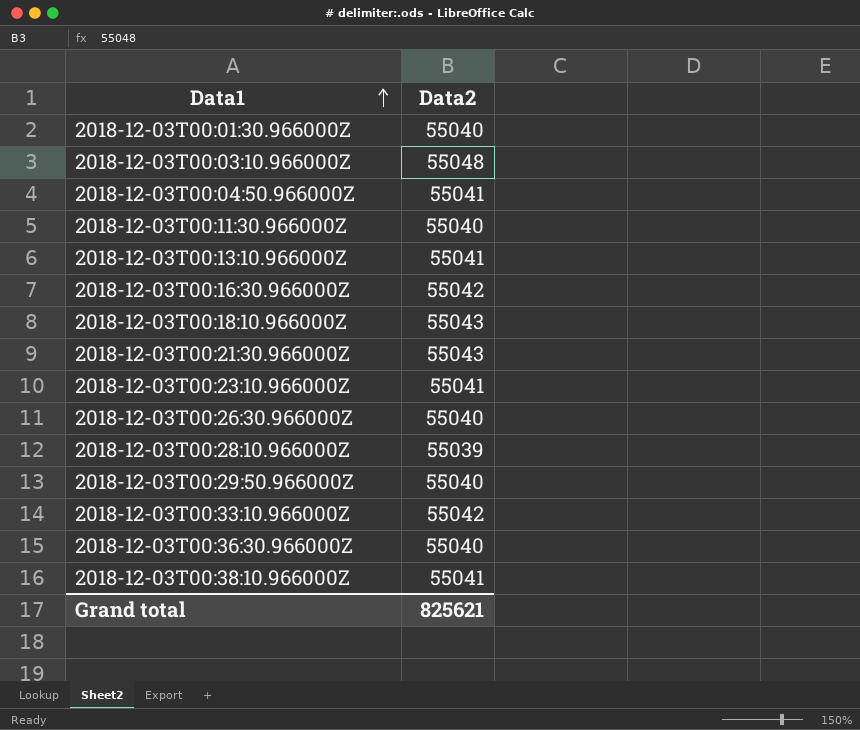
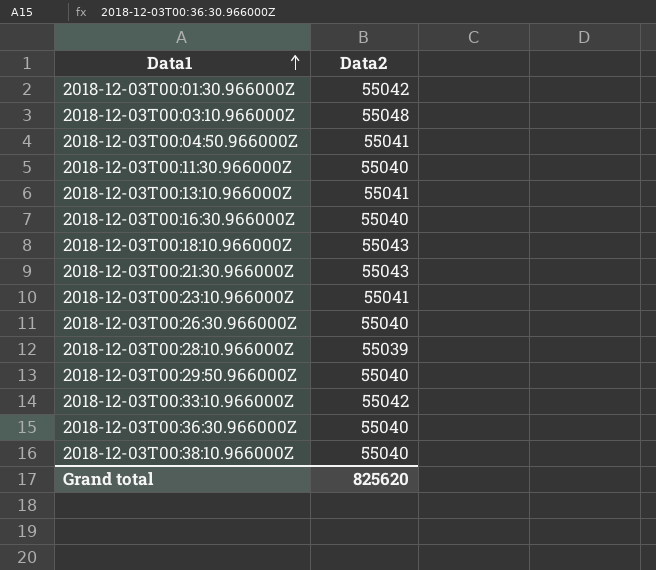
2018-12-03T00:01:30.966000Z | Data2: 55040 -> 55042
2018-12-03T00:16:30.966000Z | Data2: 55042 -> 55040
2018-12-03T00:38:10.966000Z | Data2: 55041 -> 55040
Grand total | Data2: 825621 -> 825620

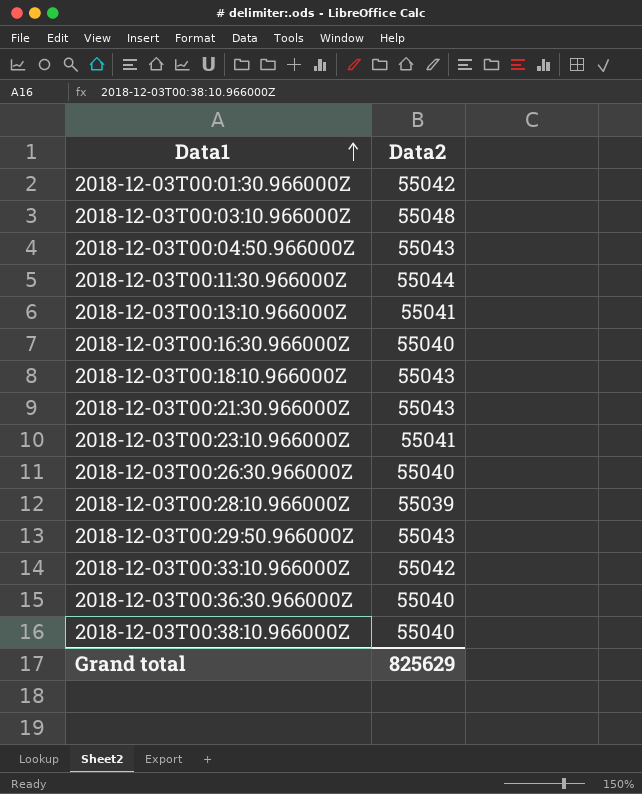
2018-12-03T00:04:50.966000Z | Data2: 55041 -> 55043
2018-12-03T00:11:30.966000Z | Data2: 55040 -> 55044
2018-12-03T00:29:50.966000Z | Data2: 55040 -> 55043
Grand total | Data2: 825620 -> 825629

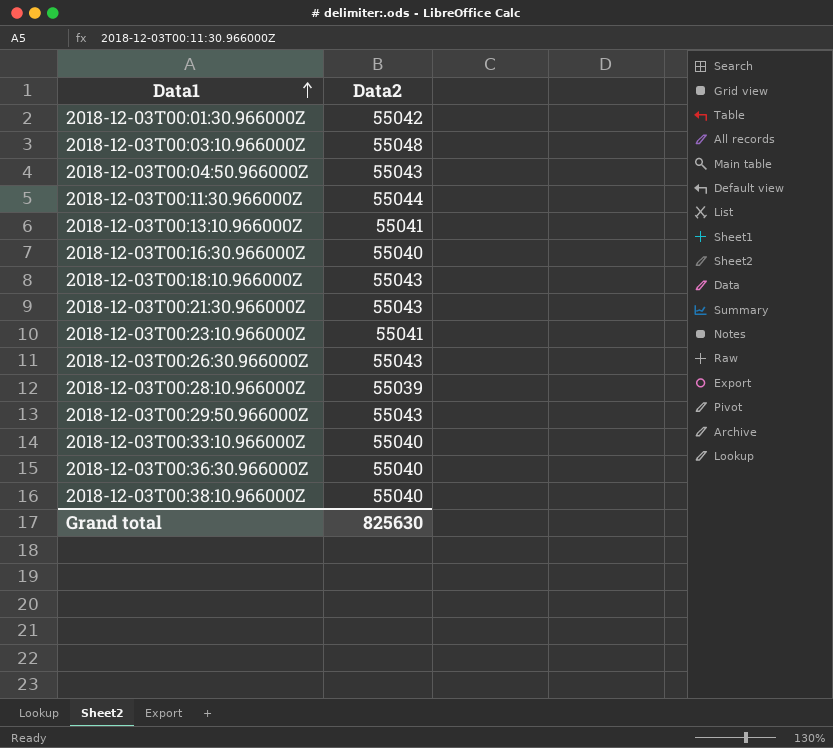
2018-12-03T00:26:30.966000Z | Data2: 55040 -> 55043
2018-12-03T00:33:10.966000Z | Data2: 55042 -> 55040
Grand total | Data2: 825629 -> 825630

